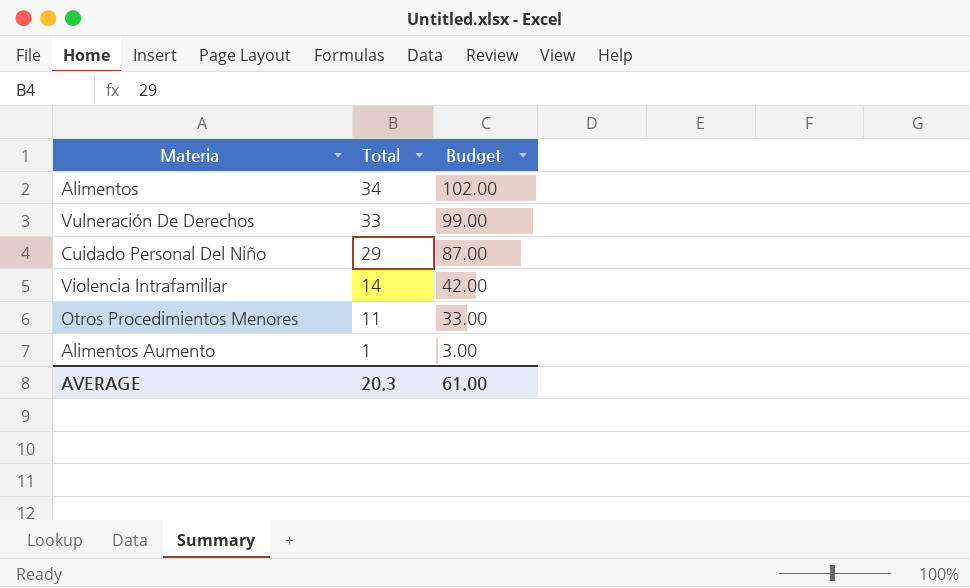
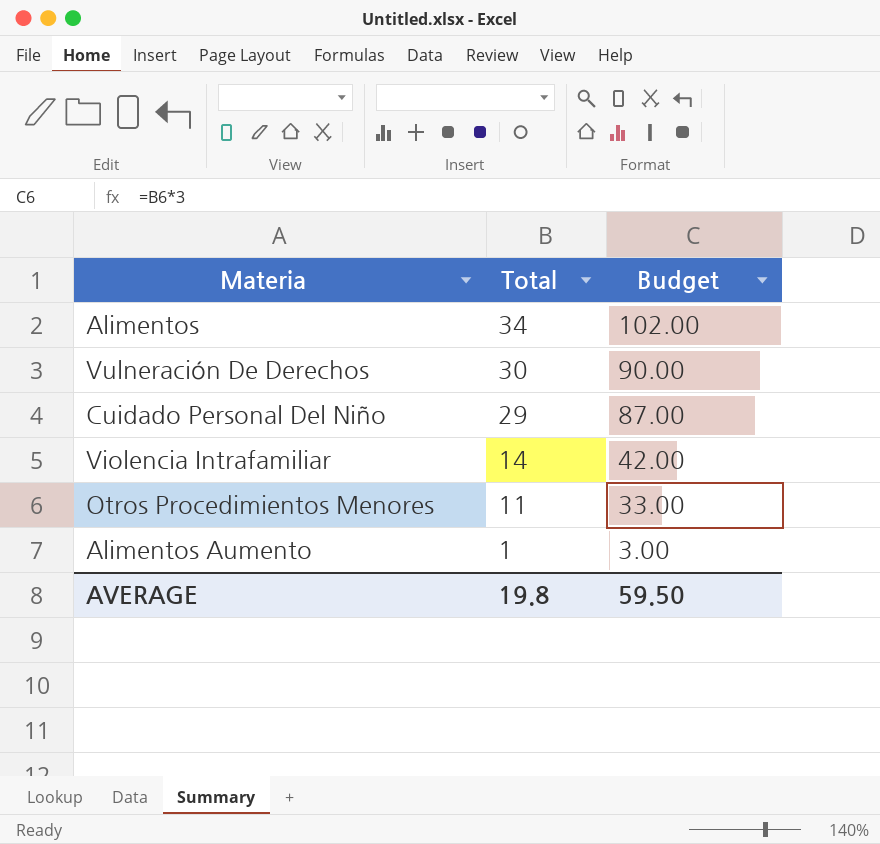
Vulneración De Derechos | Total: 33 -> 30
Vulneración De Derechos | Budget: 99.00 -> 90.00
AVERAGE | Total: 20.3 -> 19.8
AVERAGE | Budget: 61.00 -> 59.50

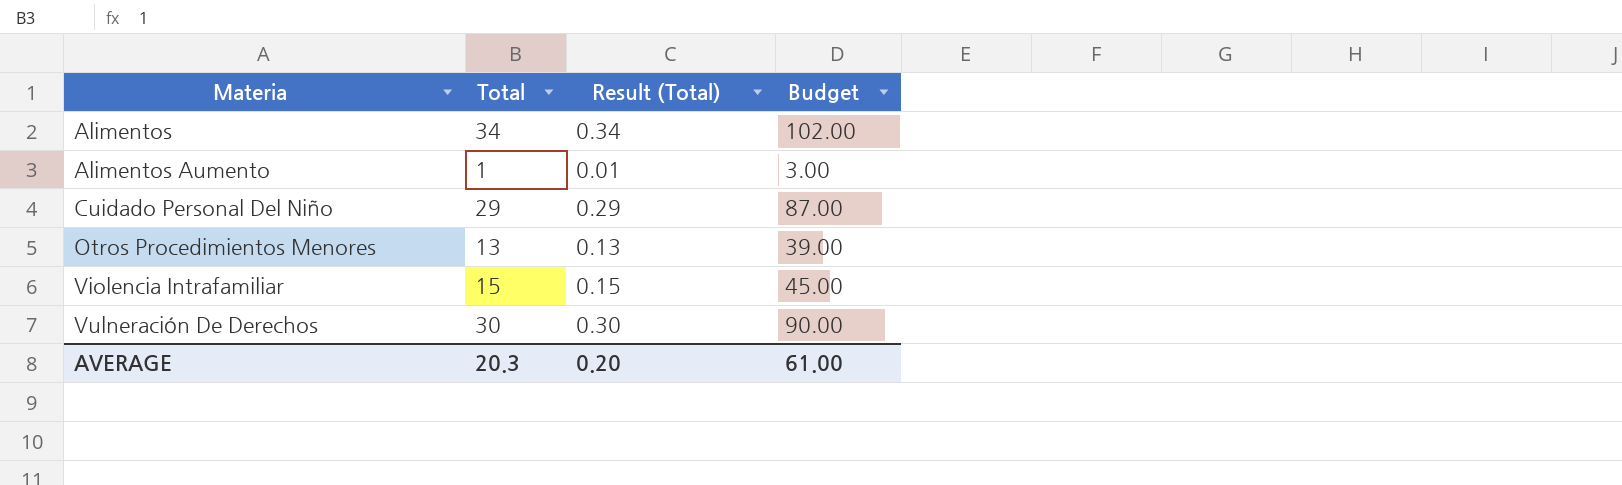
row order: Total descending -> Materia ascending
column Result (Total) | formula: none -> [Total] * 0.01
Otros Procedimientos Menores | Total: 11 -> 13
Otros Procedimientos Menores | Budget: 33.00 -> 39.00
Violencia Intrafamiliar | Total: 14 -> 15
Violencia Intrafamiliar | Budget: 42.00 -> 45.00
AVERAGE | Total: 19.8 -> 20.3
AVERAGE | Budget: 59.50 -> 61.00

